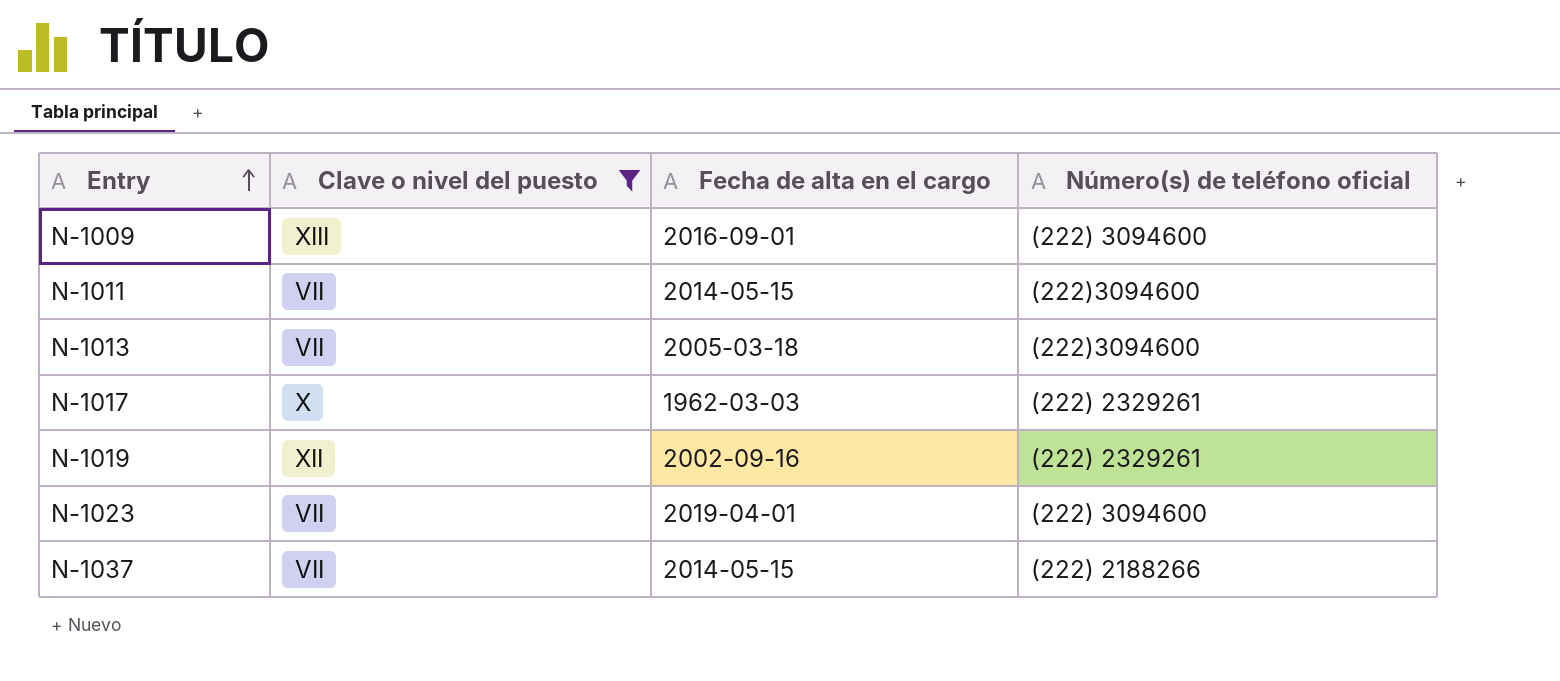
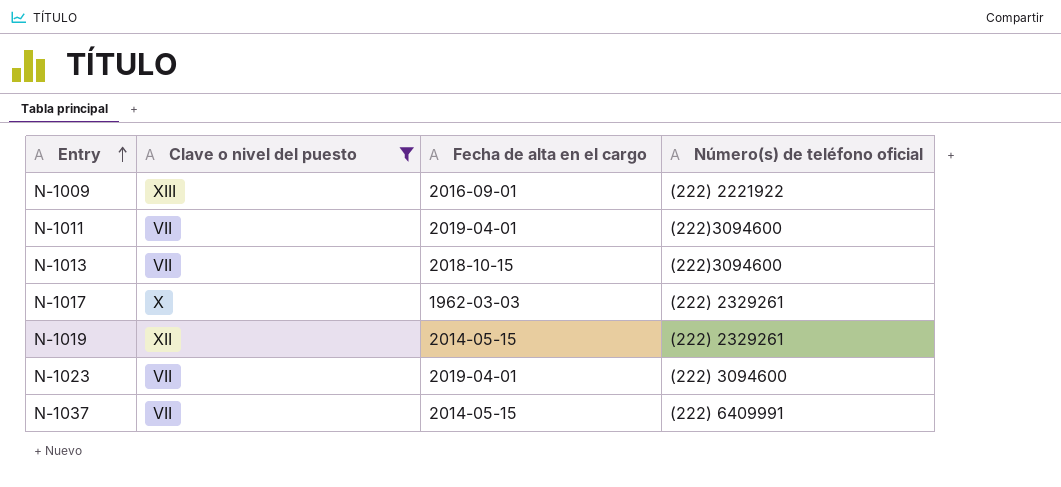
N-1009 | Número(s) de teléfono oficial: (222) 3094600 -> (222) 2221922
N-1011 | Fecha de alta en el cargo: 2014-05-15 -> 2019-04-01
N-1013 | Fecha de alta en el cargo: 2005-03-18 -> 2018-10-15
N-1019 | Fecha de alta en el cargo: 2002-09-16 -> 2014-05-15
N-1037 | Número(s) de teléfono oficial: (222) 2188266 -> (222) 6409991

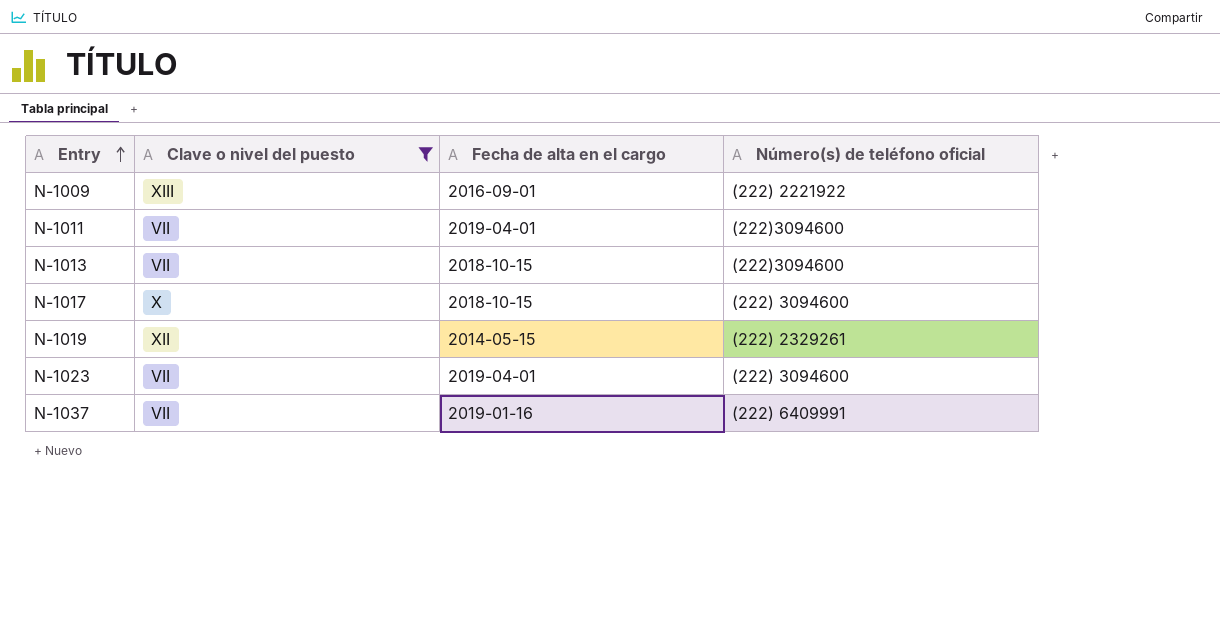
N-1017 | Fecha de alta en el cargo: 1962-03-03 -> 2018-10-15
N-1017 | Número(s) de teléfono oficial: (222) 2329261 -> (222) 3094600
N-1037 | Fecha de alta en el cargo: 2014-05-15 -> 2019-01-16

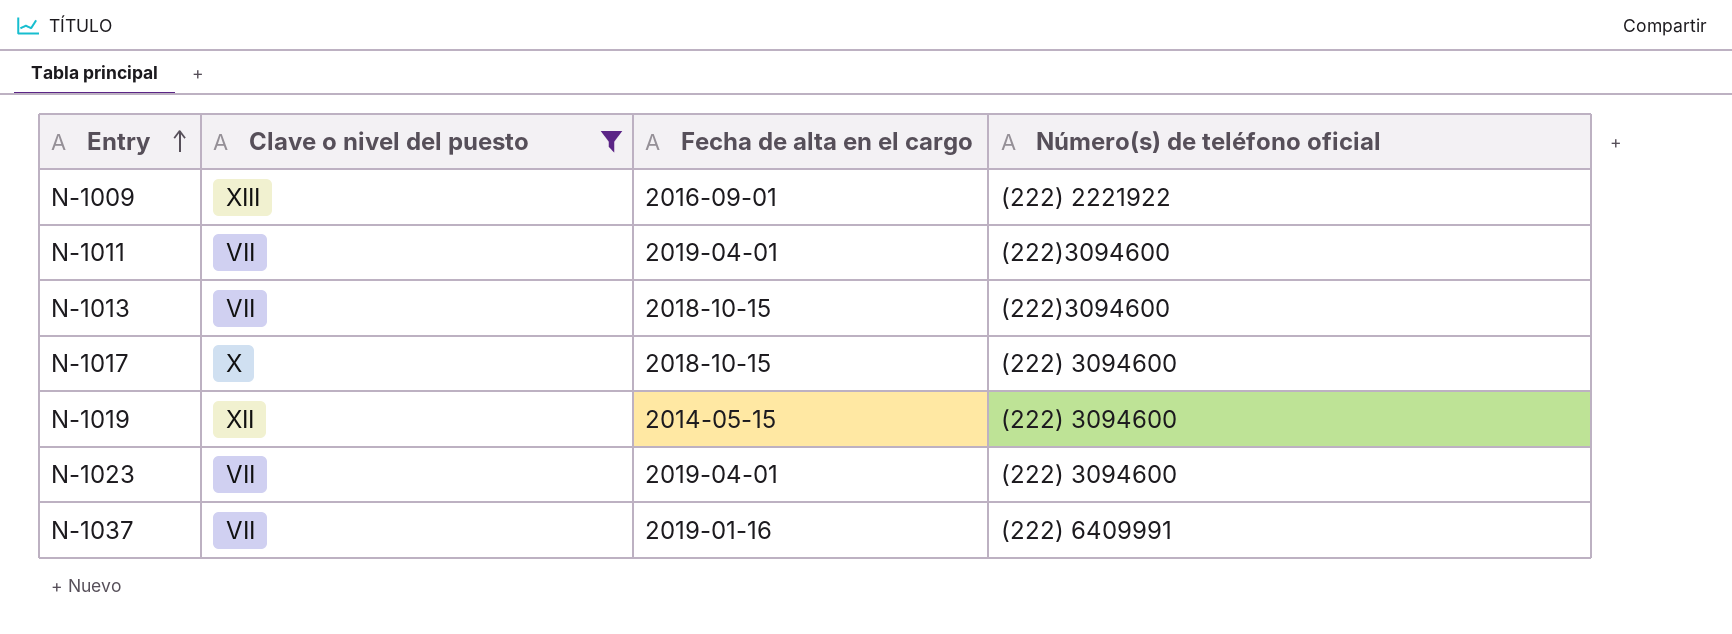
N-1019 | Número(s) de teléfono oficial: (222) 2329261 -> (222) 3094600

